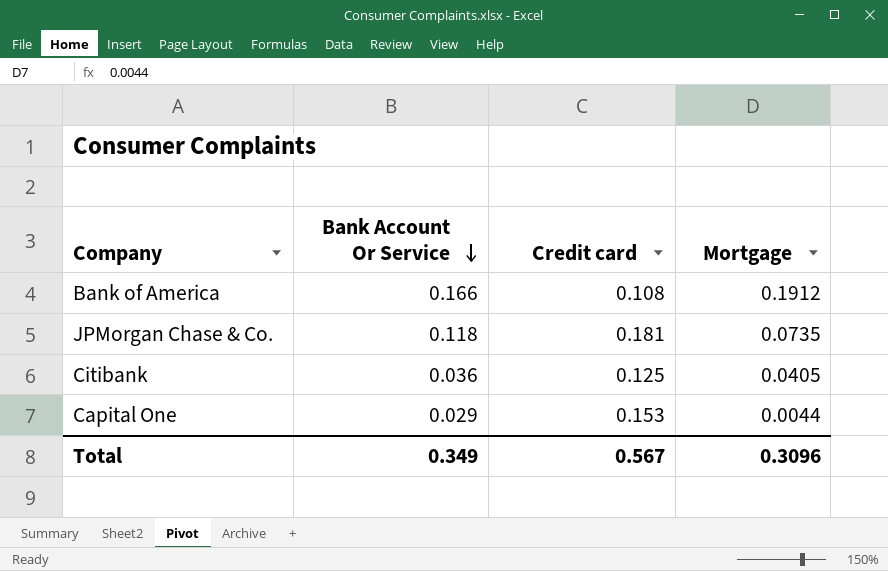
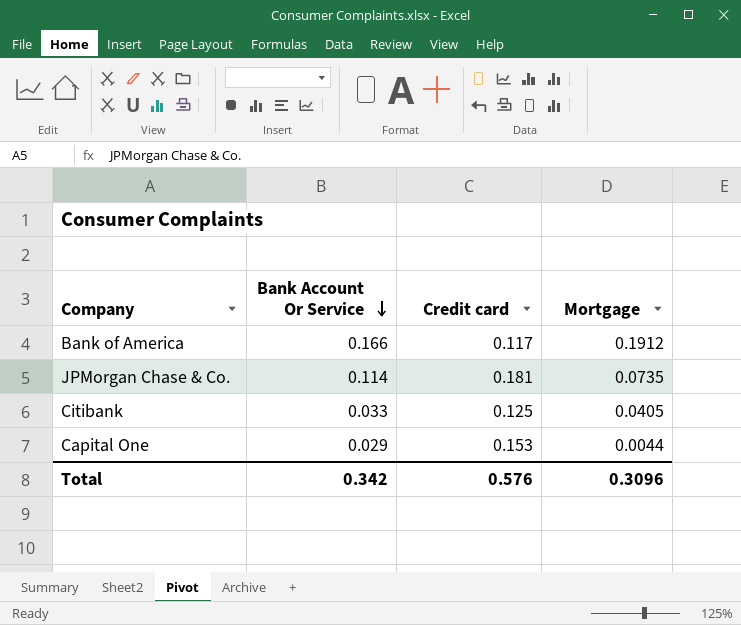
Bank of America | Credit card: 0.108 -> 0.117
JPMorgan Chase & Co. | Bank Account Or Service: 0.118 -> 0.114
Citibank | Bank Account Or Service: 0.036 -> 0.033
Total | Bank Account Or Service: 0.349 -> 0.342
Total | Credit card: 0.567 -> 0.576

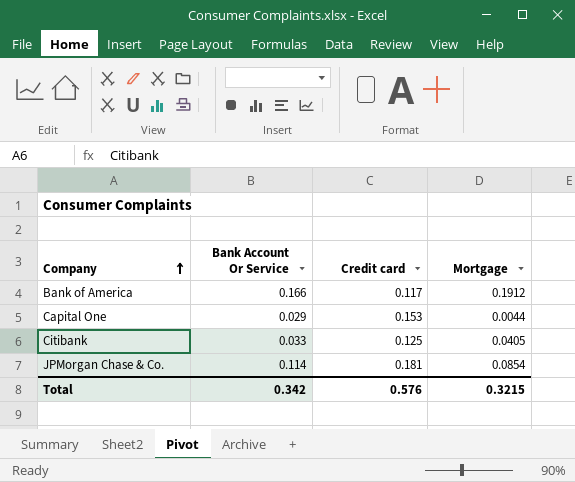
row order: Bank Account Or Service descending -> Company ascending
JPMorgan Chase & Co. | Mortgage: 0.0735 -> 0.0854
Total | Mortgage: 0.3096 -> 0.3215

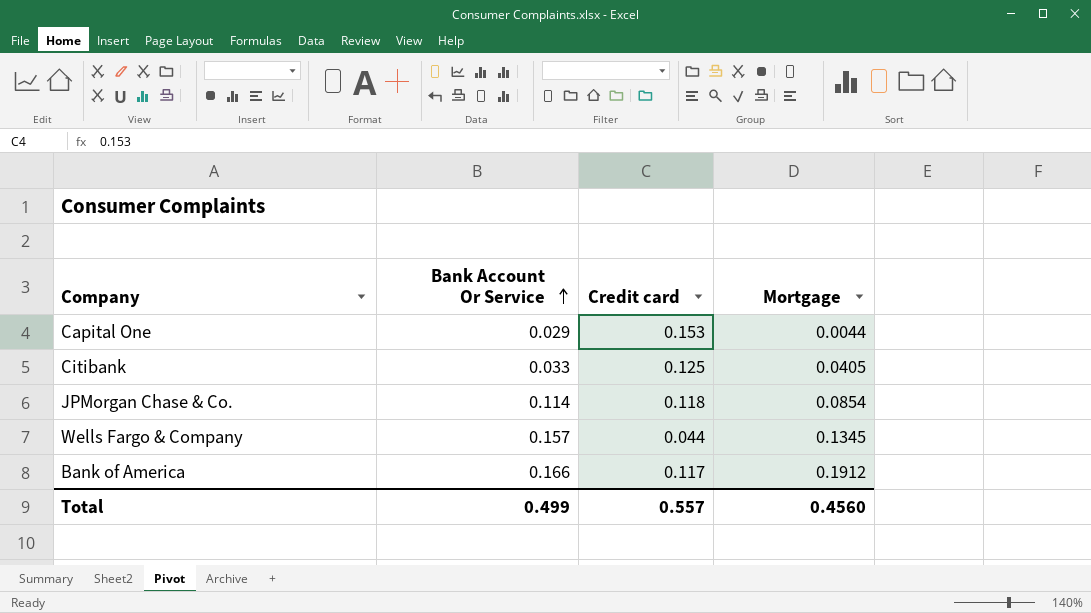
row order: Company ascending -> Bank Account Or Service ascending
JPMorgan Chase & Co. | Credit card: 0.181 -> 0.118
row Wells Fargo & Company: none -> 0.157 | 0.044 | 0.1345
Total | Bank Account Or Service: 0.342 -> 0.499
Total | Credit card: 0.576 -> 0.557
Total | Mortgage: 0.3215 -> 0.4560

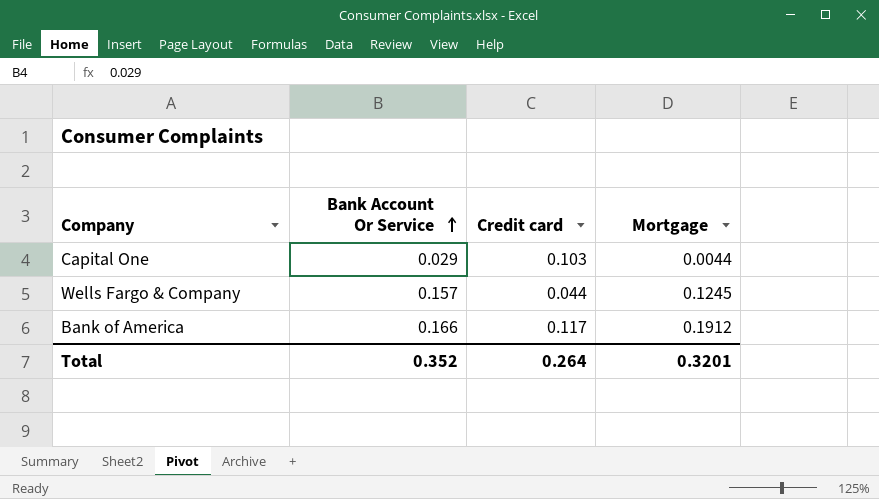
row Citibank: 0.033 | 0.125 | 0.0405 -> none
row JPMorgan Chase & Co.: 0.114 | 0.118 | 0.0854 -> none
Capital One | Credit card: 0.153 -> 0.103
Wells Fargo & Company | Mortgage: 0.1345 -> 0.1245
Total | Bank Account Or Service: 0.499 -> 0.352
Total | Credit card: 0.557 -> 0.264
Total | Mortgage: 0.4560 -> 0.3201

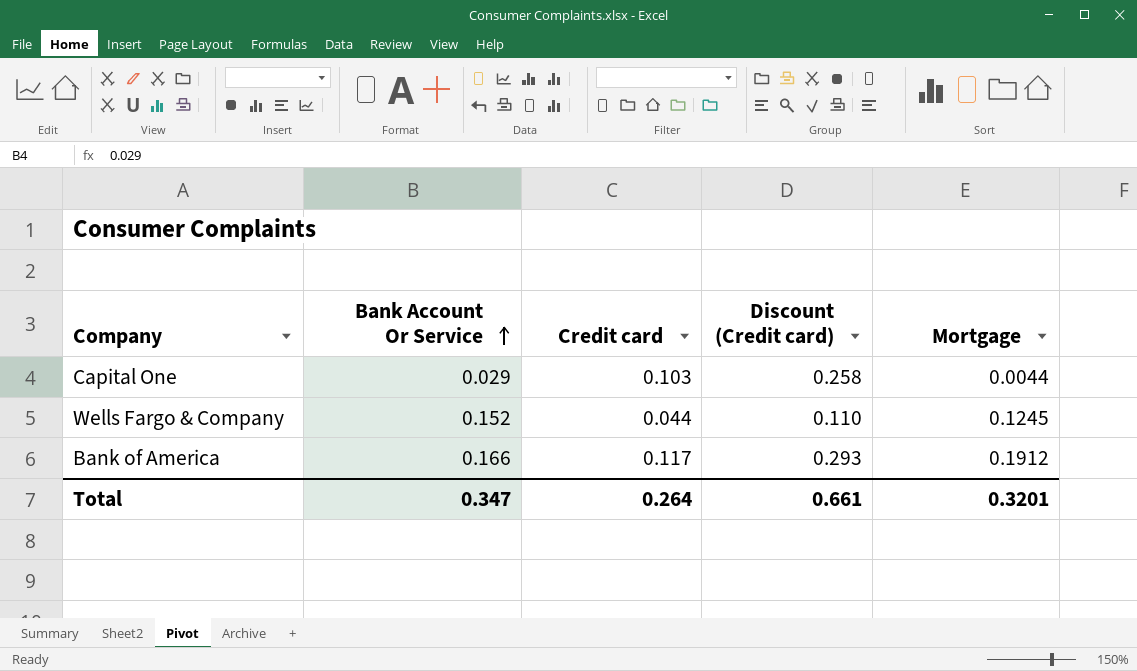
column Discount (Credit card) | formula: none -> [Credit card] * 2.5
Wells Fargo & Company | Bank Account Or Service: 0.157 -> 0.152
Total | Bank Account Or Service: 0.352 -> 0.347

